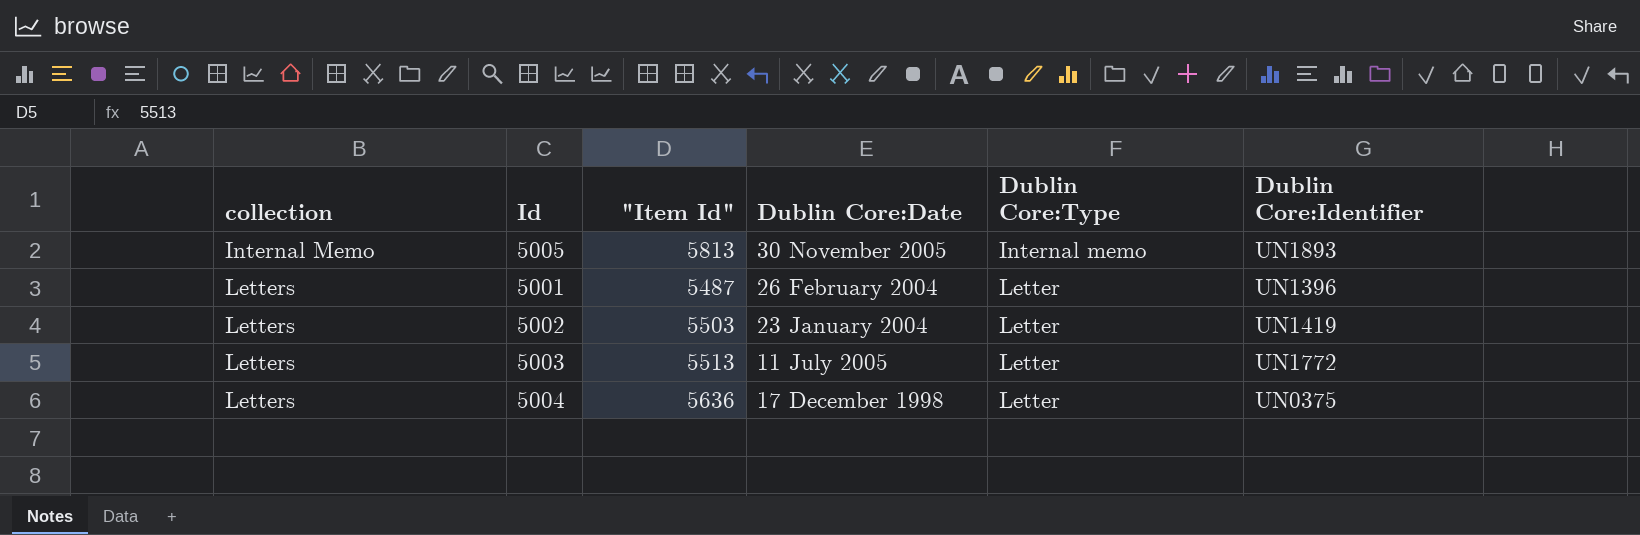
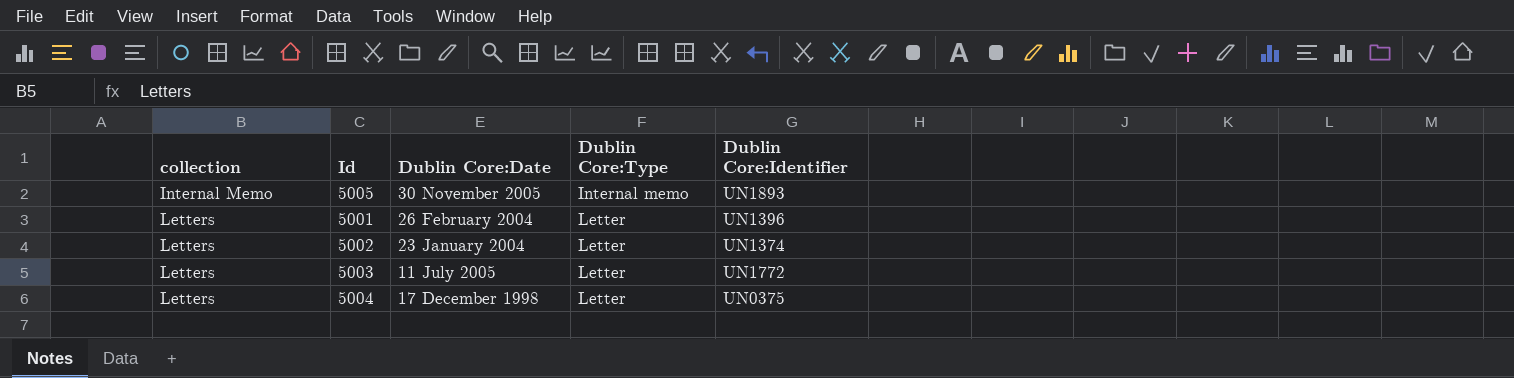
column "Item Id" | position: 3 -> none
5002 | Dublin Core:Identifier: UN1419 -> UN1374

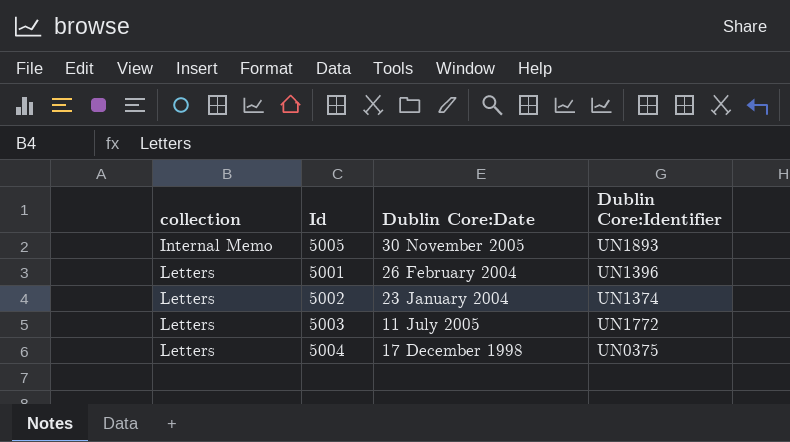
column Dublin Core:Type | position: 4 -> none

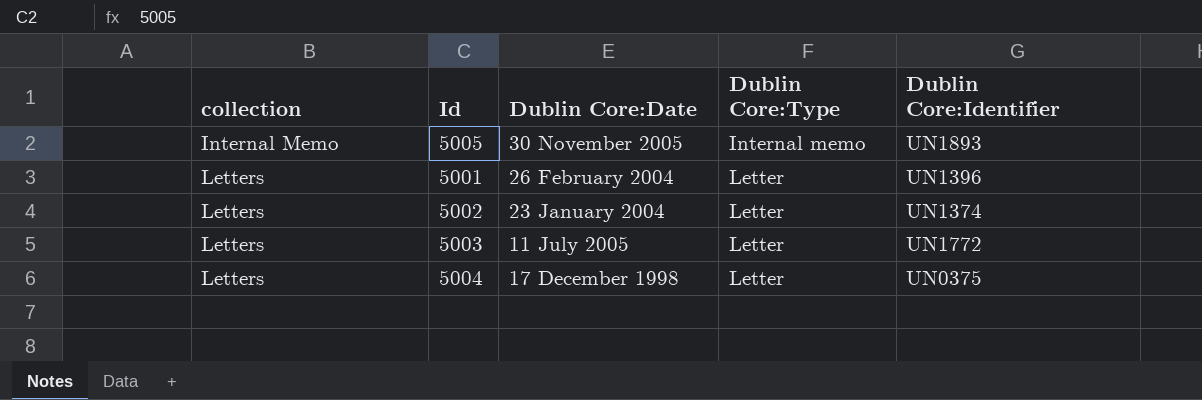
column Dublin Core:Type | position: none -> 4

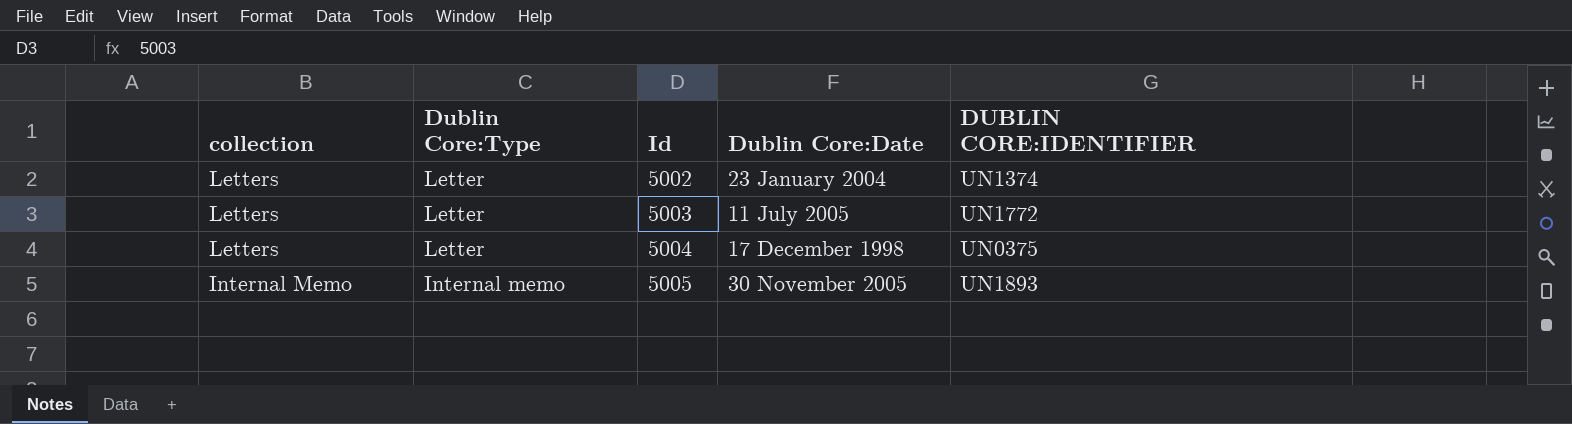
row order: collection ascending -> collection descending
column Dublin Core:Type | position: 4 -> 2
column name: Dublin Core:Identifier -> DUBLIN CORE:IDENTIFIER
row 5001: Letters | 26 February 2004 | Letter | UN1396 -> none

